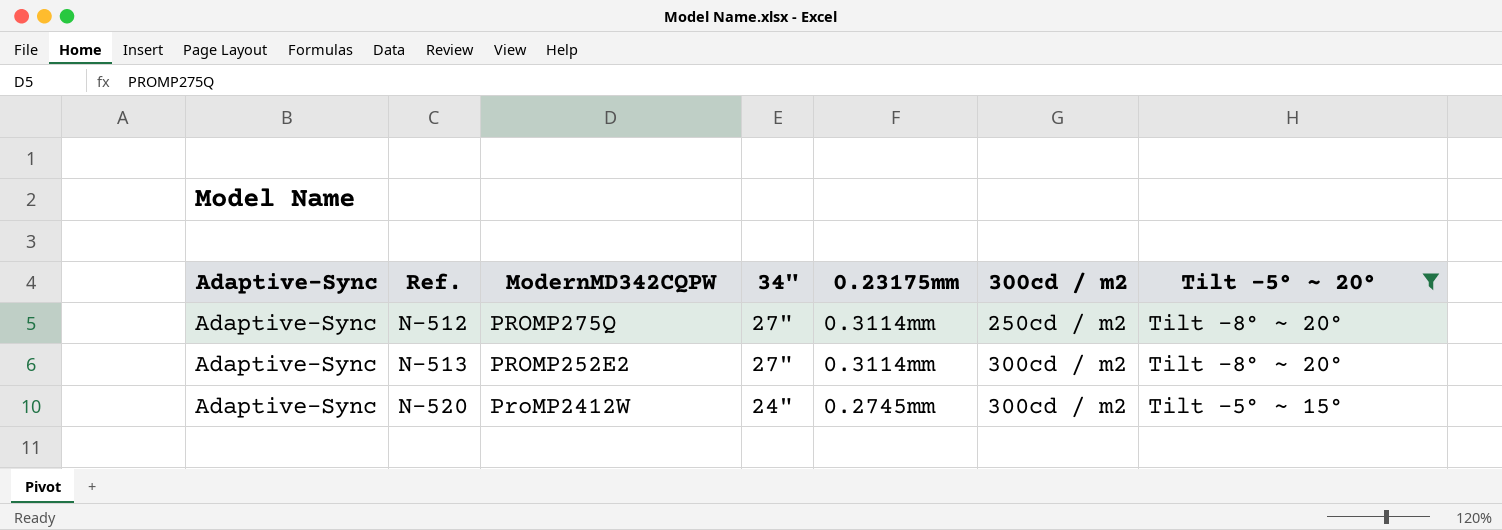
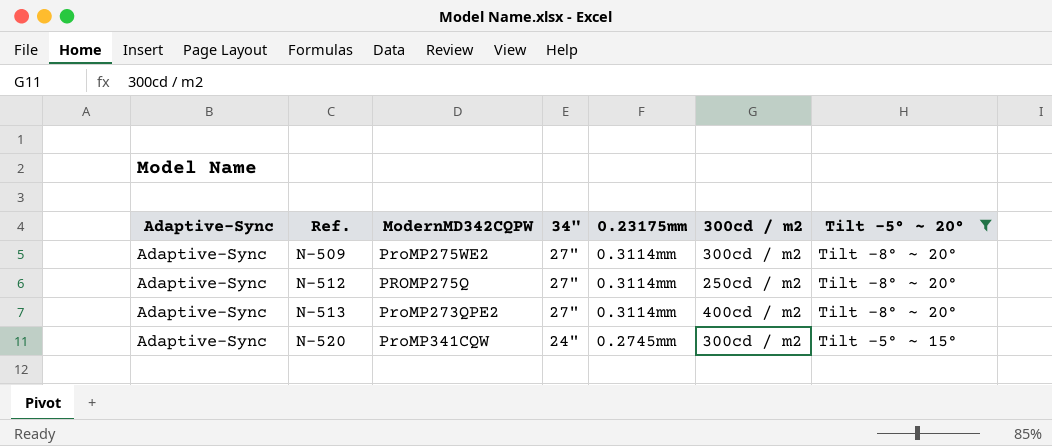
row N-509: none -> Adaptive-Sync | ProMP275WE2 | 27" | 0.3114mm | 300cd / m2 | Tilt -8° ~ 20°
N-513 | ModernMD342CQPW: PROMP252E2 -> ProMP273QPE2
N-513 | 300cd / m2: 300cd / m2 -> 400cd / m2
N-520 | ModernMD342CQPW: ProMP2412W -> ProMP341CQW

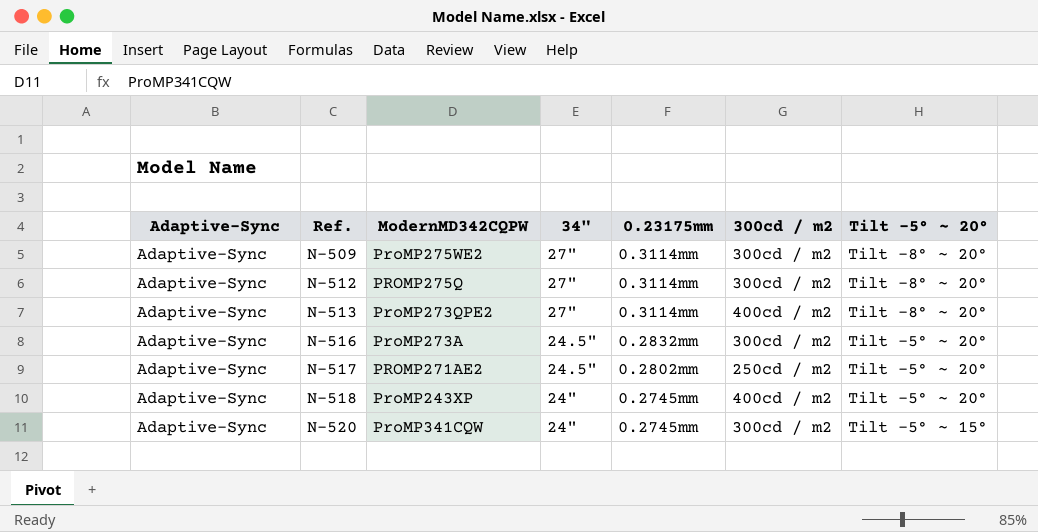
filter: Tilt -5° ~ 20° != Tilt -5° ~ 20° -> none
N-512 | 300cd / m2: 250cd / m2 -> 300cd / m2

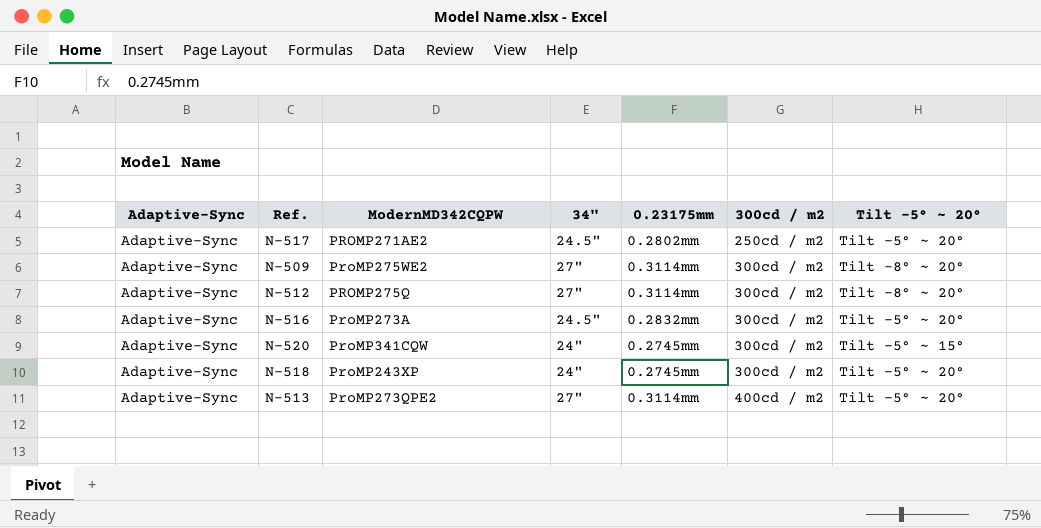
row order: Ref. ascending -> 300cd / m2 ascending
N-518 | 300cd / m2: 400cd / m2 -> 300cd / m2
N-513 | Tilt -5° ~ 20°: Tilt -8° ~ 20° -> Tilt -5° ~ 20°

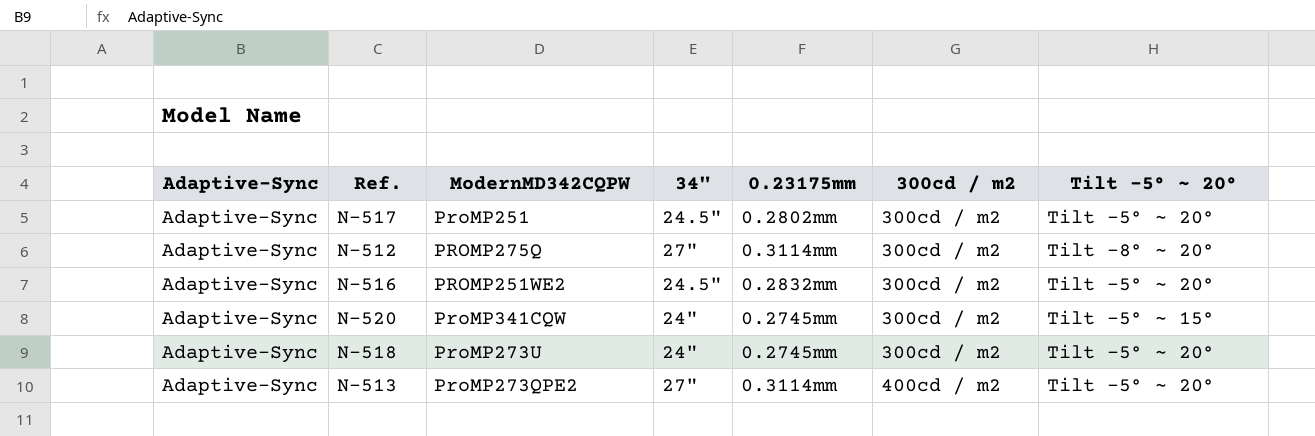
row N-509: Adaptive-Sync | ProMP275WE2 | 27" | 0.3114mm | 300cd / m2 | Tilt -8° ~ 20° -> none
N-517 | ModernMD342CQPW: PROMP271AE2 -> ProMP251
N-517 | 300cd / m2: 250cd / m2 -> 300cd / m2
N-516 | ModernMD342CQPW: ProMP273A -> PROMP251WE2
N-518 | ModernMD342CQPW: ProMP243XP -> ProMP273U

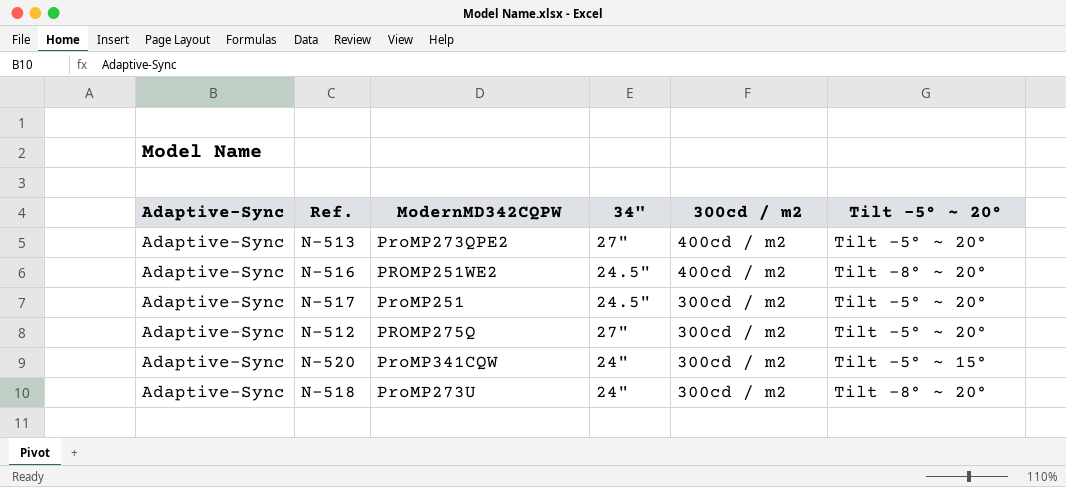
row order: 300cd / m2 ascending -> 300cd / m2 descending
column 0.23175mm | position: 5 -> none
N-516 | 300cd / m2: 300cd / m2 -> 400cd / m2
N-516 | Tilt -5° ~ 20°: Tilt -5° ~ 20° -> Tilt -8° ~ 20°
N-512 | Tilt -5° ~ 20°: Tilt -8° ~ 20° -> Tilt -5° ~ 20°
N-518 | Tilt -5° ~ 20°: Tilt -5° ~ 20° -> Tilt -8° ~ 20°

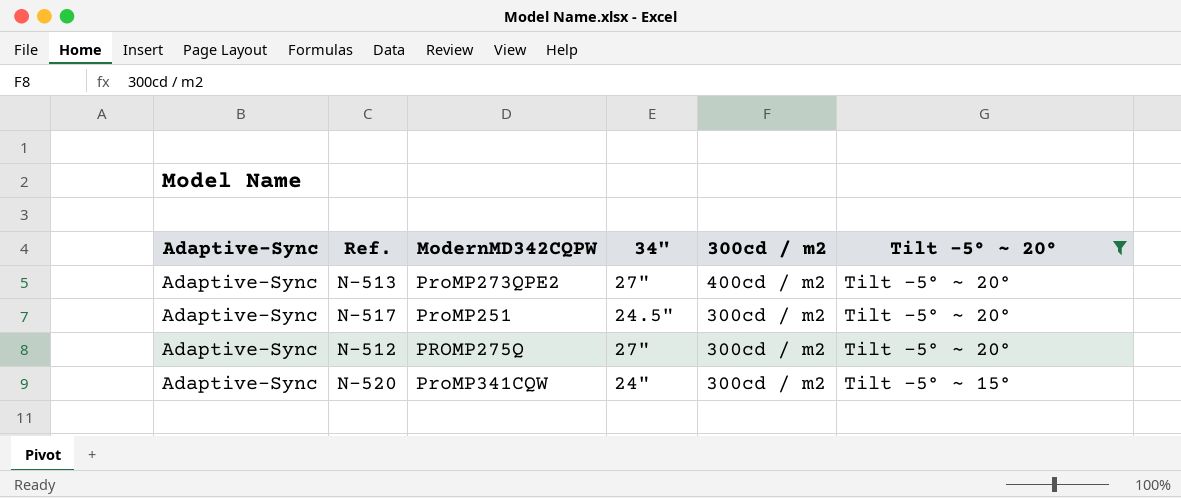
filter: none -> Tilt -5° ~ 20° != Tilt -8° ~ 20°

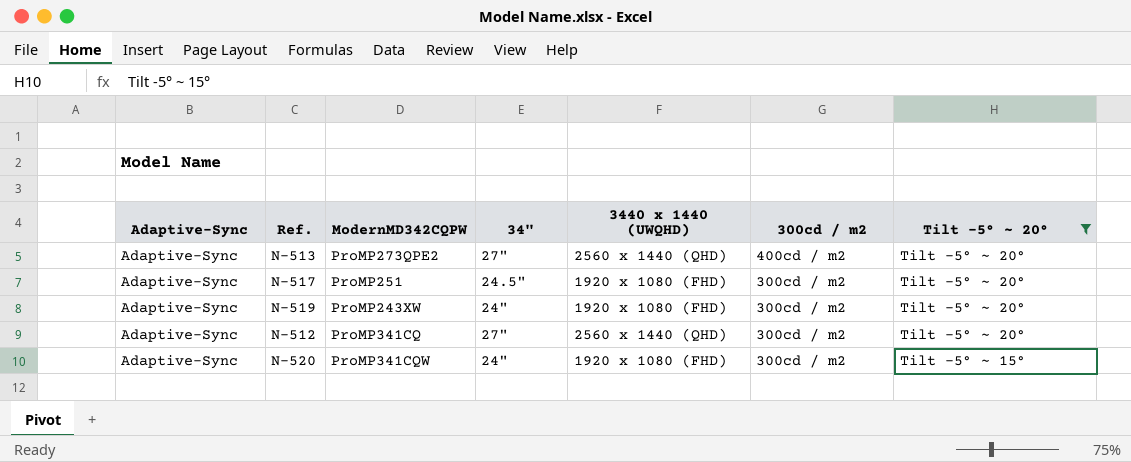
column 3440 x 1440 (UWQHD) | position: none -> 5
row N-519: none -> Adaptive-Sync | ProMP243XW | 24" | 1920 x 1080 (FHD) | 300cd / m2 | Tilt -5° ~ 20°
N-512 | ModernMD342CQPW: PROMP275Q -> ProMP341CQ

